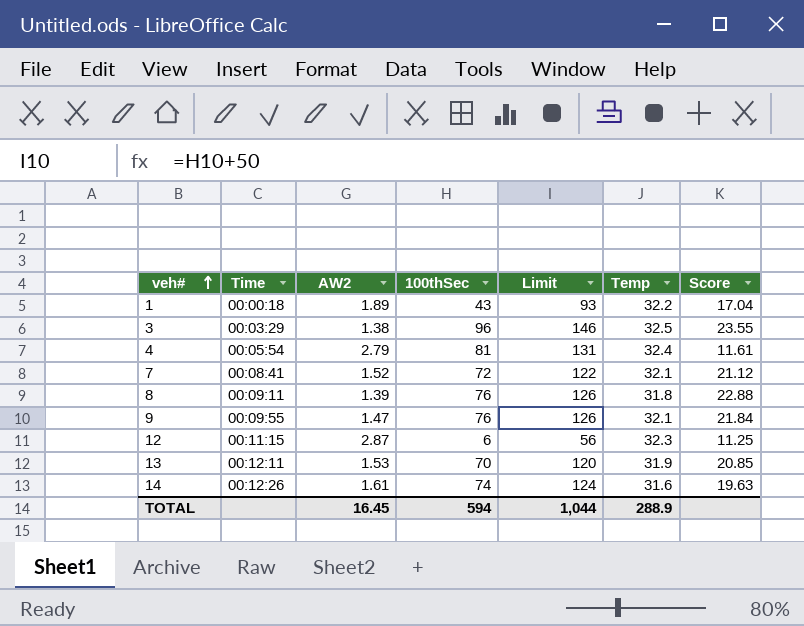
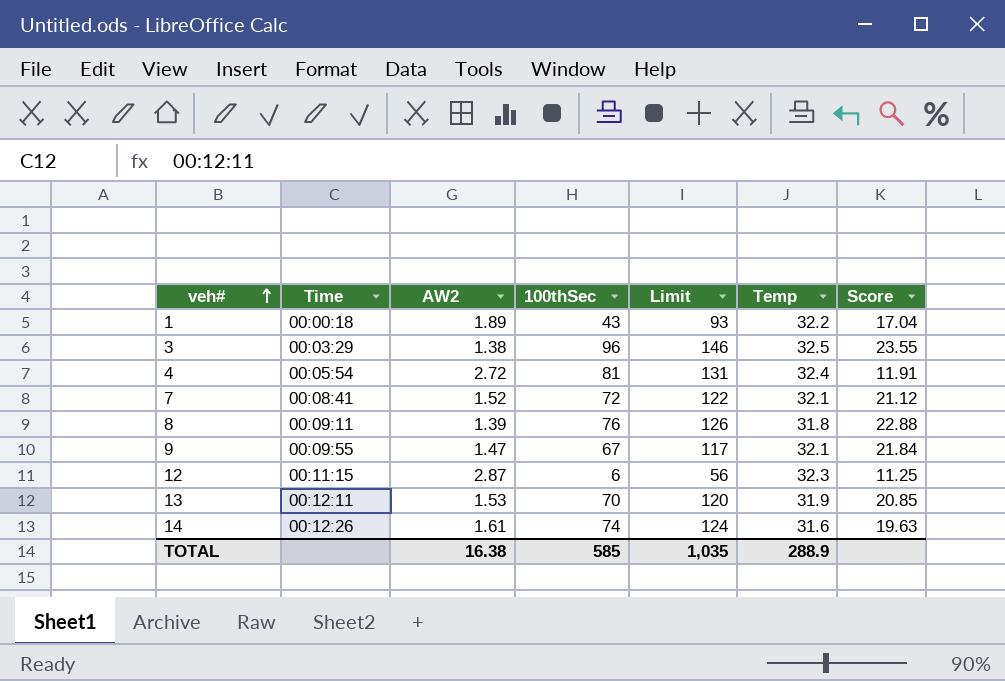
4 | AW2: 2.79 -> 2.72
4 | Score: 11.61 -> 11.91
9 | 100thSec: 76 -> 67
9 | Limit: 126 -> 117
TOTAL | AW2: 16.45 -> 16.38
TOTAL | 100thSec: 594 -> 585
TOTAL | Limit: 1,044 -> 1,035

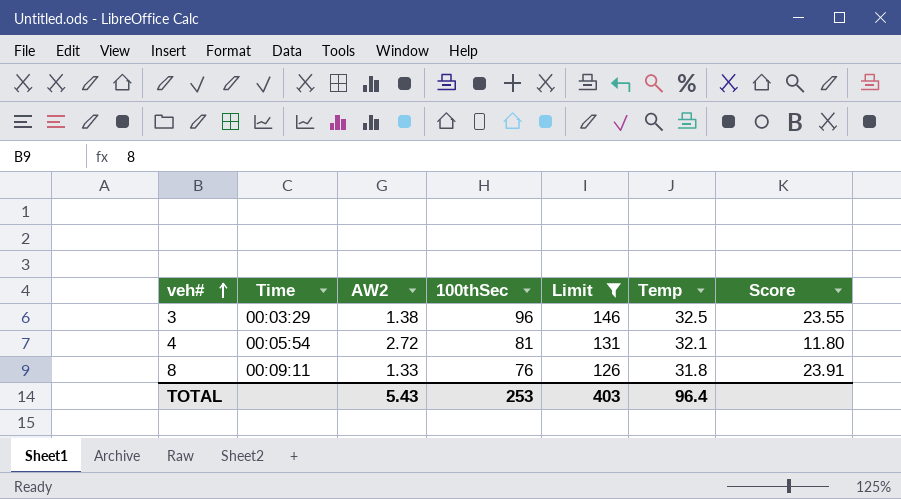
filter: none -> Limit >= 126
4 | Temp: 32.4 -> 32.1
4 | Score: 11.91 -> 11.80
8 | AW2: 1.39 -> 1.33
8 | Score: 22.88 -> 23.91
TOTAL | AW2: 16.38 -> 5.43
TOTAL | 100thSec: 585 -> 253
TOTAL | Limit: 1,035 -> 403
TOTAL | Temp: 288.9 -> 96.4

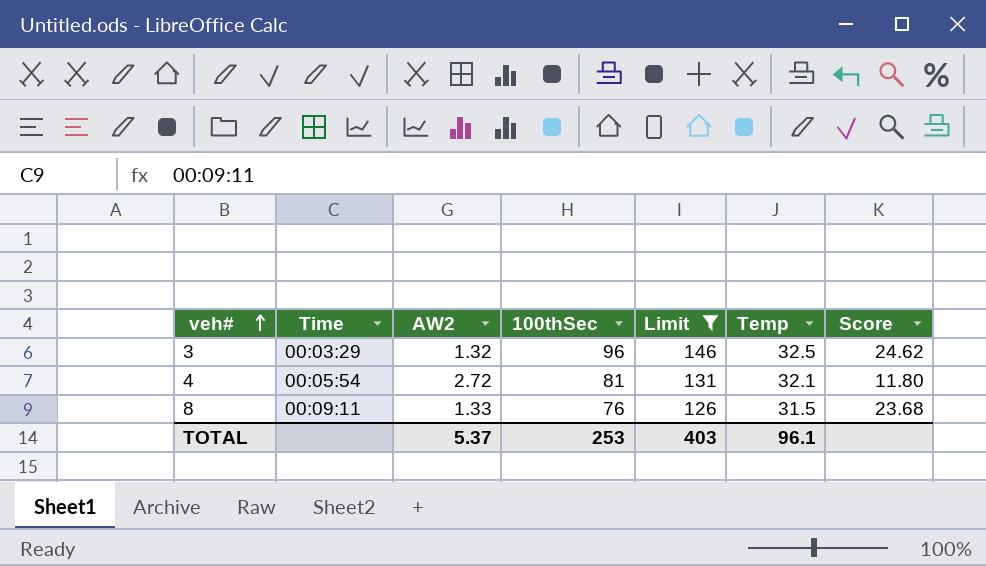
3 | AW2: 1.38 -> 1.32
3 | Score: 23.55 -> 24.62
8 | Temp: 31.8 -> 31.5
8 | Score: 23.91 -> 23.68
TOTAL | AW2: 5.43 -> 5.37
TOTAL | Temp: 96.4 -> 96.1

